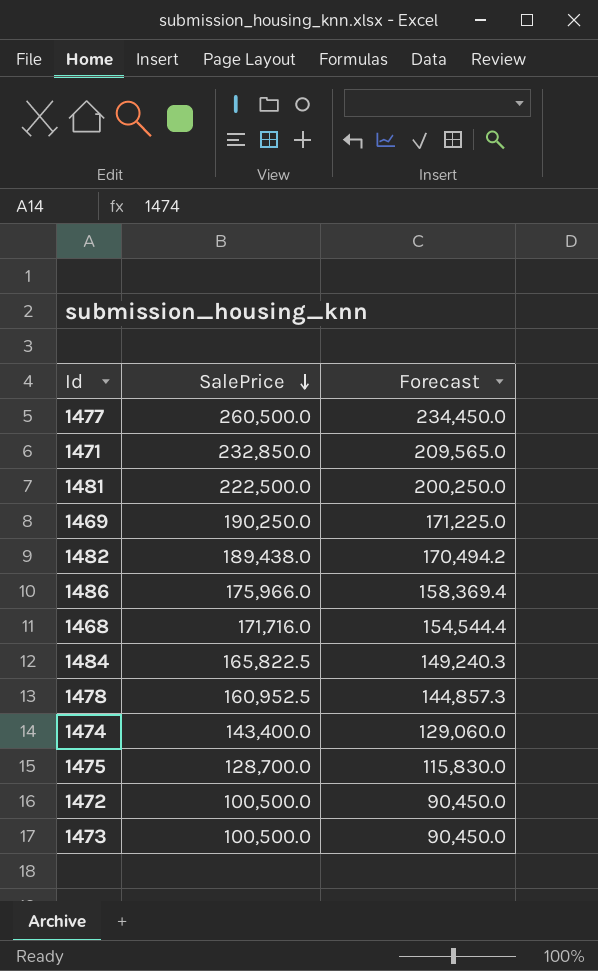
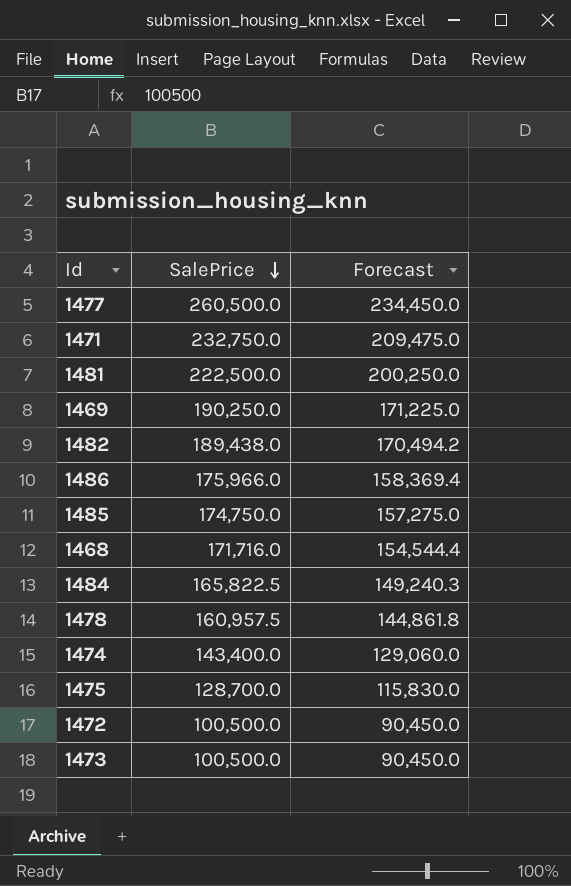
1471 | SalePrice: 232,850.0 -> 232,750.0
1471 | Forecast: 209,565.0 -> 209,475.0
row 1485: none -> 174,750.0 | 157,275.0
1478 | SalePrice: 160,952.5 -> 160,957.5
1478 | Forecast: 144,857.3 -> 144,861.8

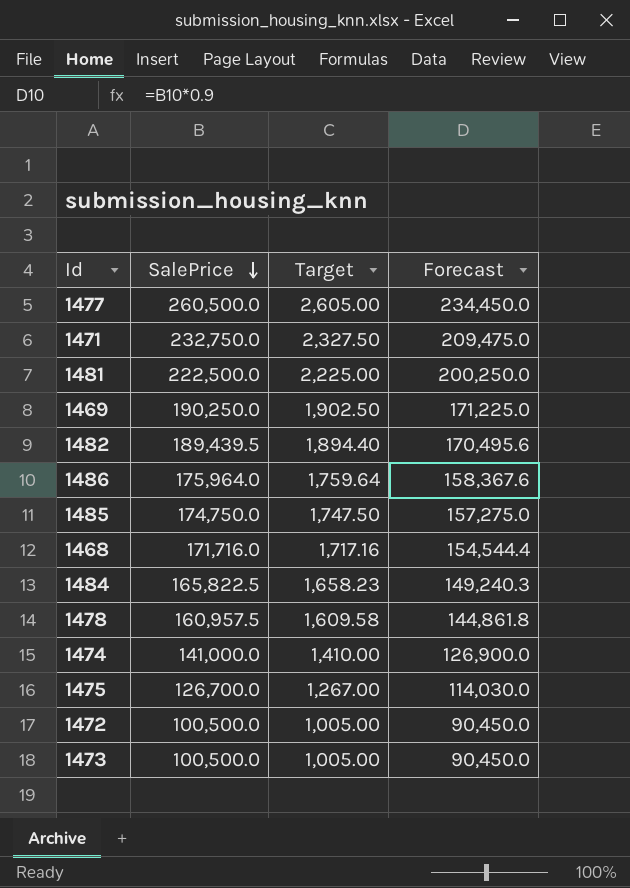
column Target | formula: none -> [SalePrice] * 0.01
1482 | SalePrice: 189,438.0 -> 189,439.5
1482 | Forecast: 170,494.2 -> 170,495.6
1486 | SalePrice: 175,966.0 -> 175,964.0
1486 | Forecast: 158,369.4 -> 158,367.6
1474 | SalePrice: 143,400.0 -> 141,000.0
1474 | Forecast: 129,060.0 -> 126,900.0
1475 | SalePrice: 128,700.0 -> 126,700.0
1475 | Forecast: 115,830.0 -> 114,030.0

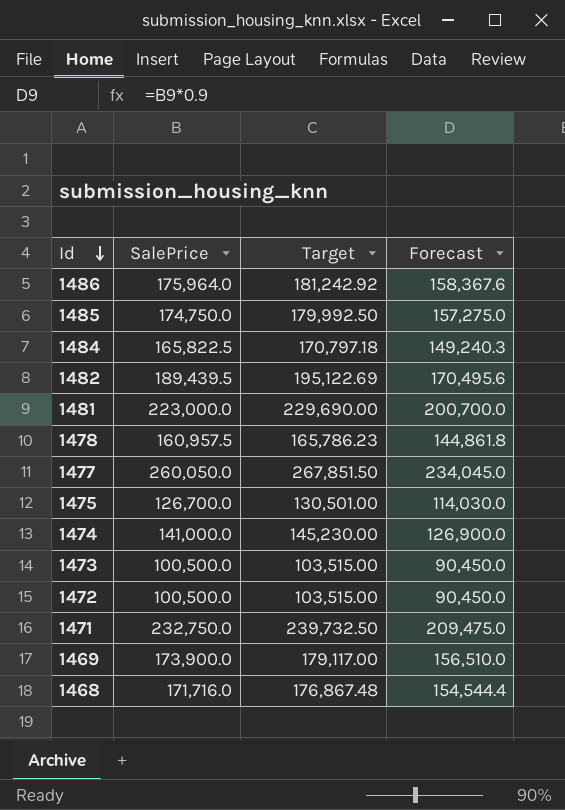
row order: SalePrice descending -> Id descending
column Target | formula: [SalePrice] * 0.01 -> [SalePrice] * 1.03
1481 | SalePrice: 222,500.0 -> 223,000.0
1481 | Forecast: 200,250.0 -> 200,700.0
1477 | SalePrice: 260,500.0 -> 260,050.0
1477 | Forecast: 234,450.0 -> 234,045.0
1469 | SalePrice: 190,250.0 -> 173,900.0
1469 | Forecast: 171,225.0 -> 156,510.0

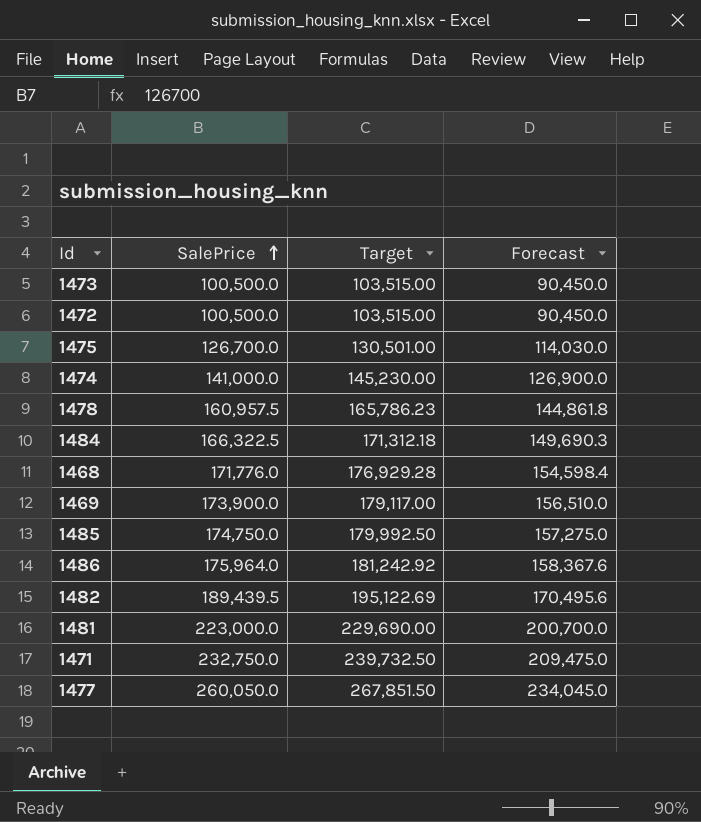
row order: Id descending -> SalePrice ascending
1484 | SalePrice: 165,822.5 -> 166,322.5
1484 | Target: 170,797.18 -> 171,312.18
1484 | Forecast: 149,240.3 -> 149,690.3
1468 | SalePrice: 171,716.0 -> 171,776.0
1468 | Target: 176,867.48 -> 176,929.28
1468 | Forecast: 154,544.4 -> 154,598.4

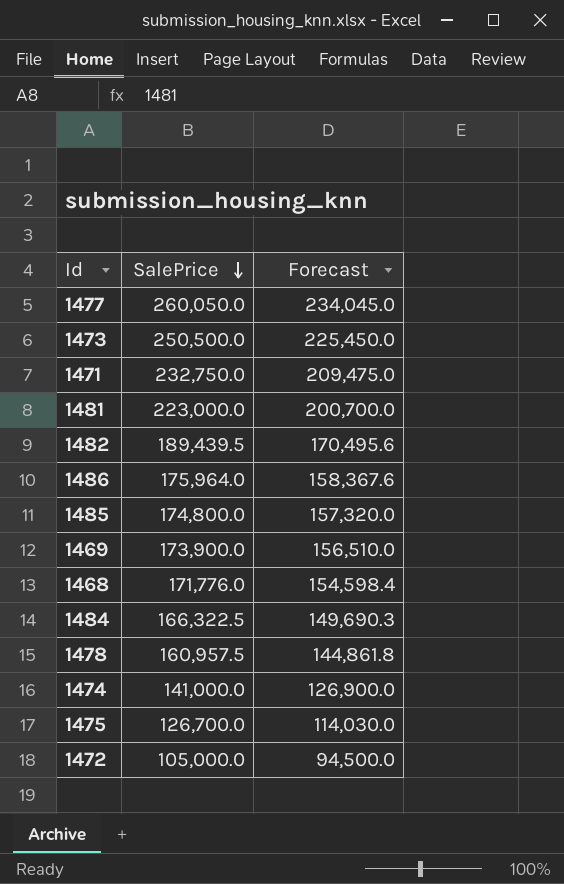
row order: SalePrice ascending -> SalePrice descending
column Target | formula: [SalePrice] * 1.03 -> none
1473 | SalePrice: 100,500.0 -> 250,500.0
1473 | Forecast: 90,450.0 -> 225,450.0
1485 | SalePrice: 174,750.0 -> 174,800.0
1485 | Forecast: 157,275.0 -> 157,320.0
1472 | SalePrice: 100,500.0 -> 105,000.0
1472 | Forecast: 90,450.0 -> 94,500.0

